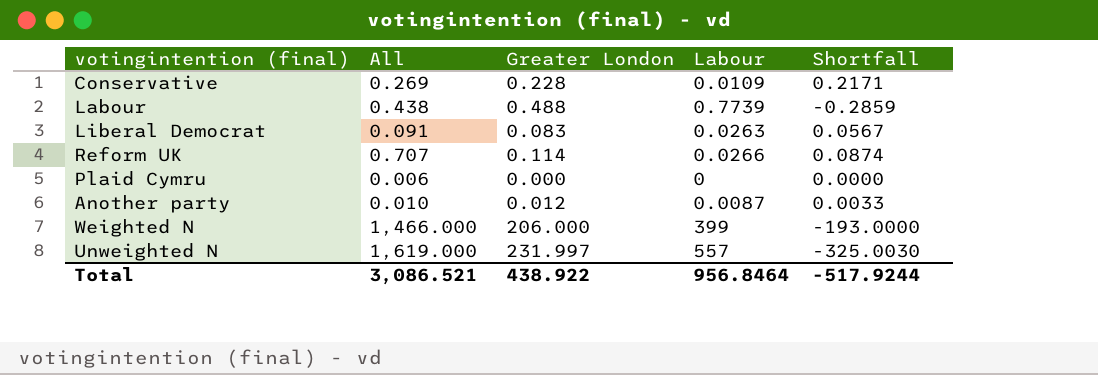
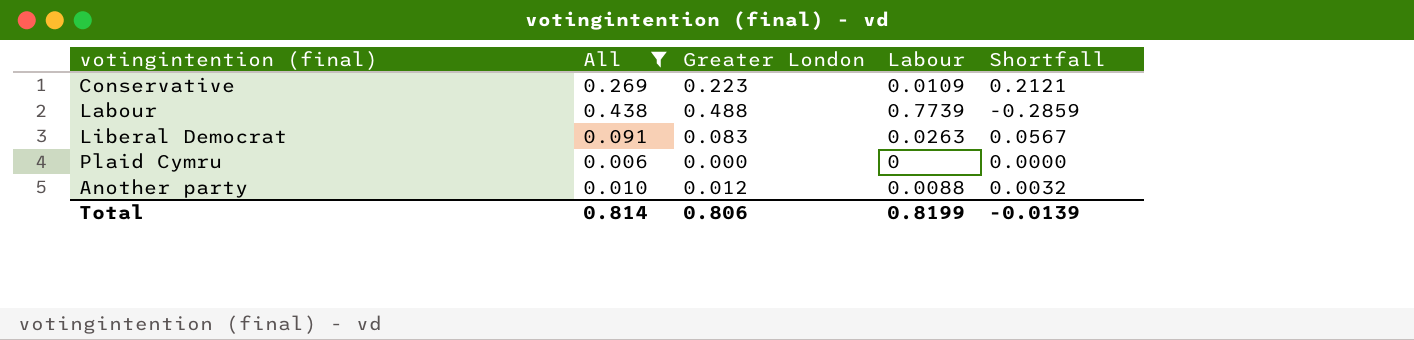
filter: none -> All <= 0.438
Conservative | Greater London: 0.228 -> 0.223
Conservative | Shortfall: 0.2171 -> 0.2121
Another party | Labour: 0.0087 -> 0.0088
Another party | Shortfall: 0.0033 -> 0.0032
Total | All: 3,086.521 -> 0.814
Total | Greater London: 438.922 -> 0.806
Total | Labour: 956.8464 -> 0.8199
Total | Shortfall: -517.9244 -> -0.0139

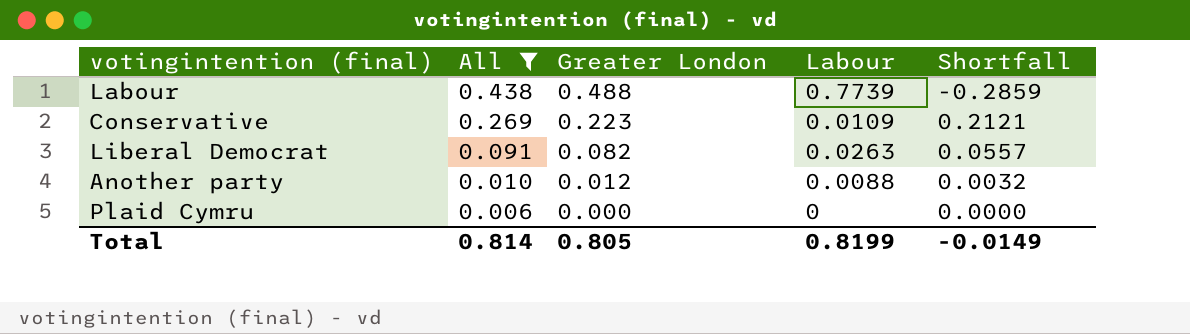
row order: none -> All descending
Liberal Democrat | Greater London: 0.083 -> 0.082
Liberal Democrat | Shortfall: 0.0567 -> 0.0557
Total | Greater London: 0.806 -> 0.805
Total | Shortfall: -0.0139 -> -0.0149

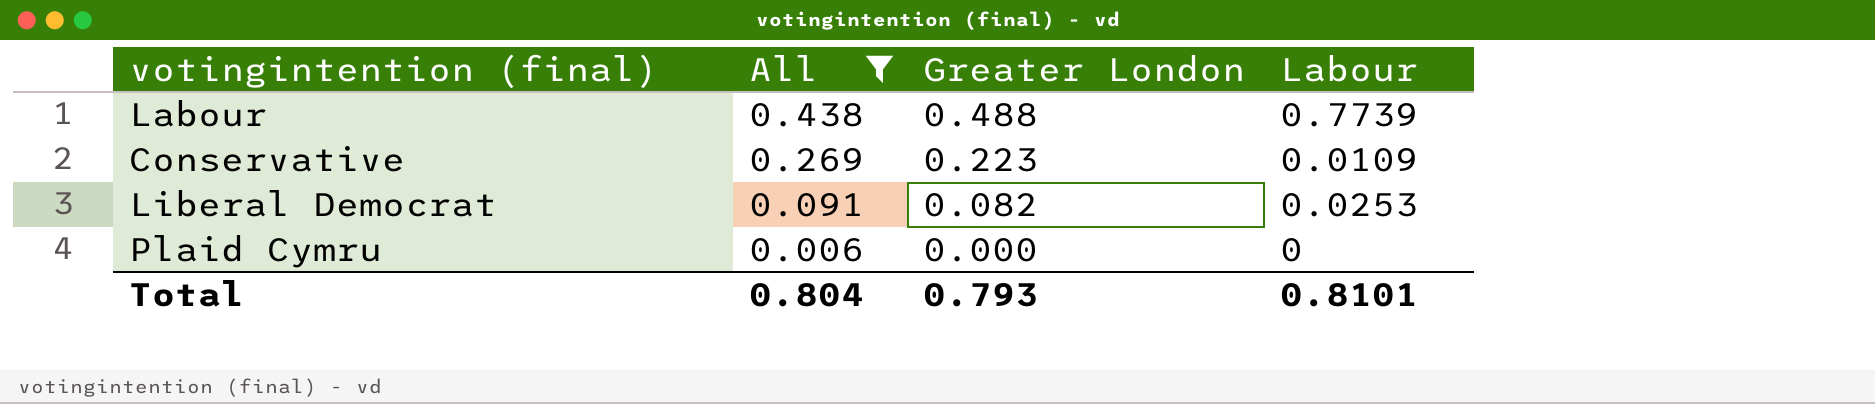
column Shortfall | formula: [Greater London] - [Labour] -> none
row Another party: 0.010 | 0.012 | 0.0088 | 0.0032 -> none
Liberal Democrat | Labour: 0.0263 -> 0.0253
Total | All: 0.814 -> 0.804
Total | Greater London: 0.805 -> 0.793
Total | Labour: 0.8199 -> 0.8101

